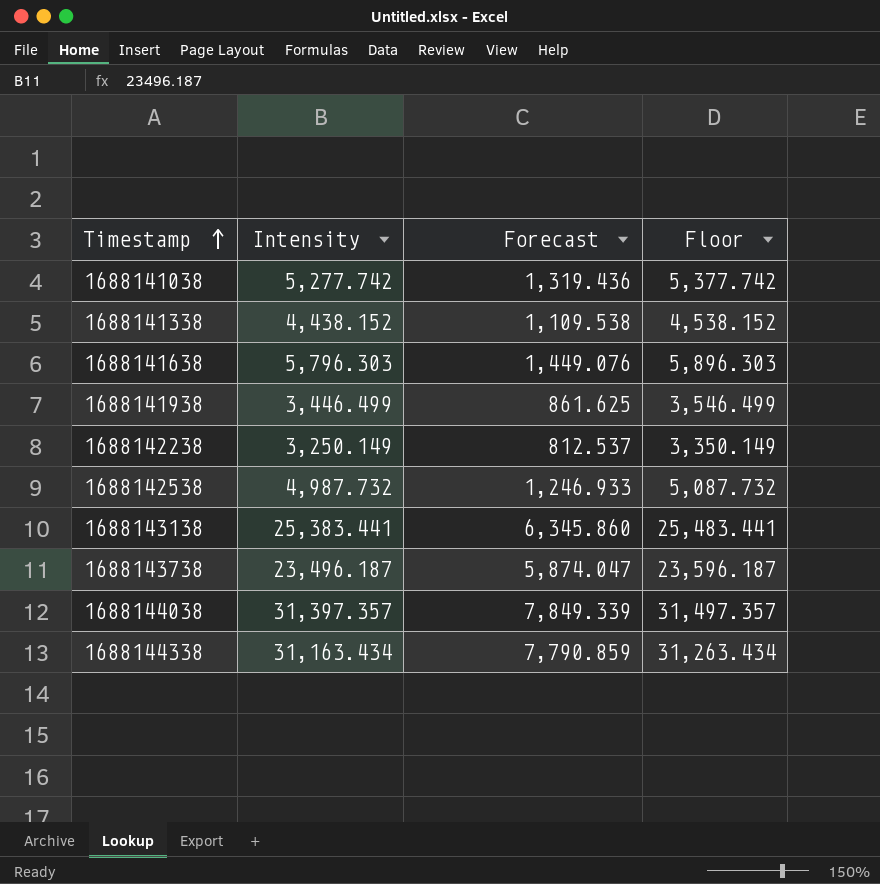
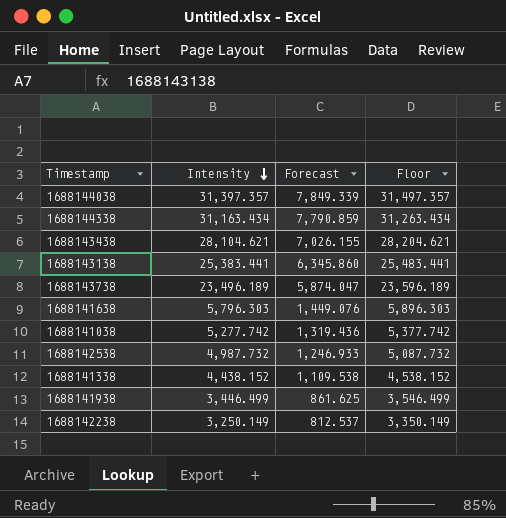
row order: Timestamp ascending -> Intensity descending
row 1688143438: none -> 28,104.621 | 7,026.155 | 28,204.621
1688143738 | Intensity: 23,496.187 -> 23,496.189
1688143738 | Floor: 23,596.187 -> 23,596.189

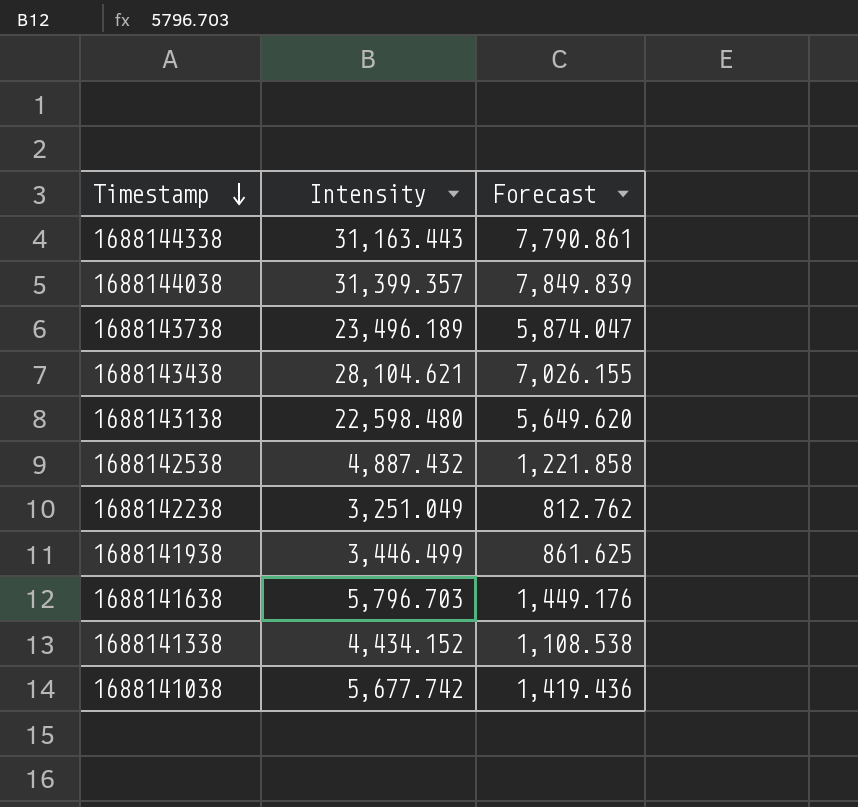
row order: Intensity descending -> Timestamp descending
column Floor | formula: [Intensity] + 100 -> none
1688144338 | Intensity: 31,163.434 -> 31,163.443
1688144338 | Forecast: 7,790.859 -> 7,790.861
1688144038 | Intensity: 31,397.357 -> 31,399.357
1688144038 | Forecast: 7,849.339 -> 7,849.839
1688143138 | Intensity: 25,383.441 -> 22,598.480
1688143138 | Forecast: 6,345.860 -> 5,649.620
1688142538 | Intensity: 4,987.732 -> 4,887.432
1688142538 | Forecast: 1,246.933 -> 1,221.858
1688142238 | Intensity: 3,250.149 -> 3,251.049
1688142238 | Forecast: 812.537 -> 812.762
1688141638 | Intensity: 5,796.303 -> 5,796.703
1688141638 | Forecast: 1,449.076 -> 1,449.176
1688141338 | Intensity: 4,438.152 -> 4,434.152
1688141338 | Forecast: 1,109.538 -> 1,108.538
1688141038 | Intensity: 5,277.742 -> 5,677.742
1688141038 | Forecast: 1,319.436 -> 1,419.436

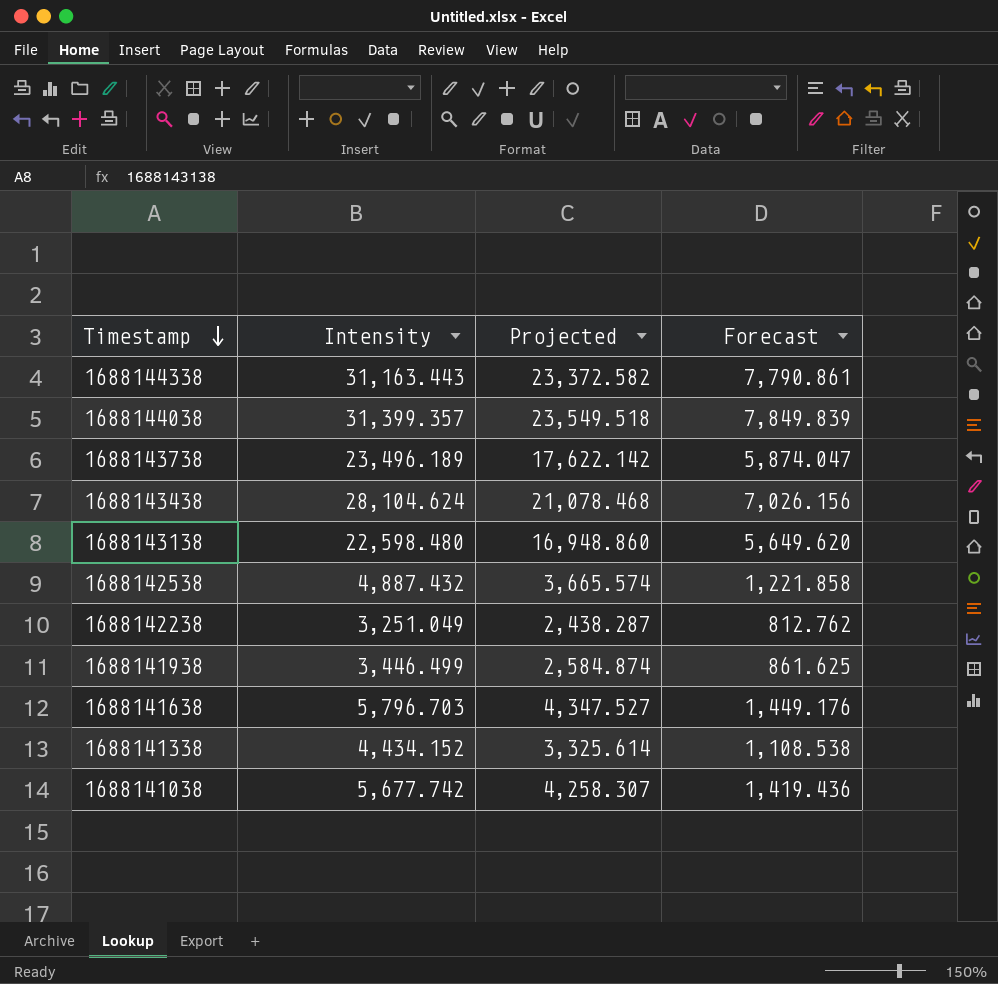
column Projected | formula: none -> [Intensity] * 0.75
1688143438 | Intensity: 28,104.621 -> 28,104.624
1688143438 | Forecast: 7,026.155 -> 7,026.156

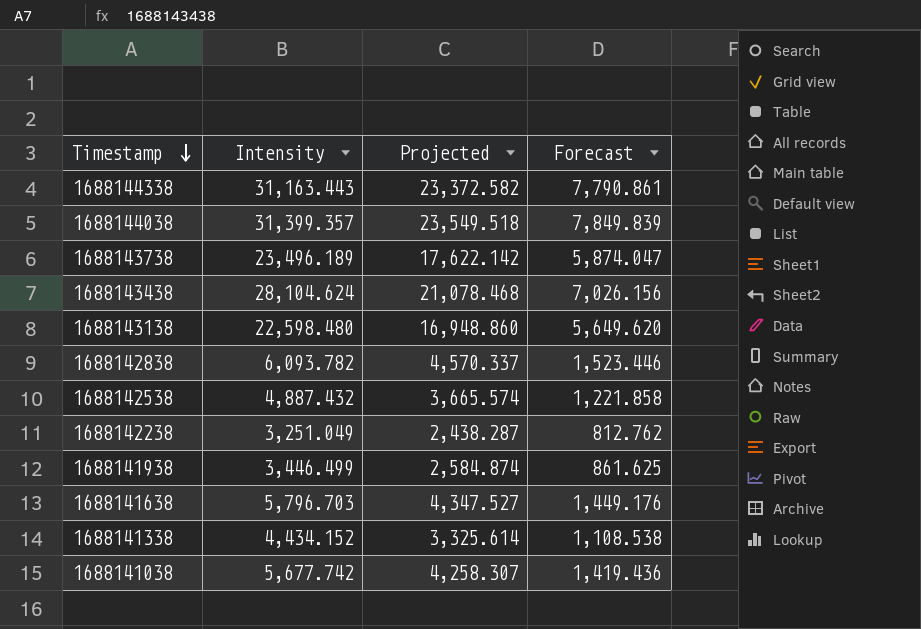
row 1688142838: none -> 6,093.782 | 4,570.337 | 1,523.446

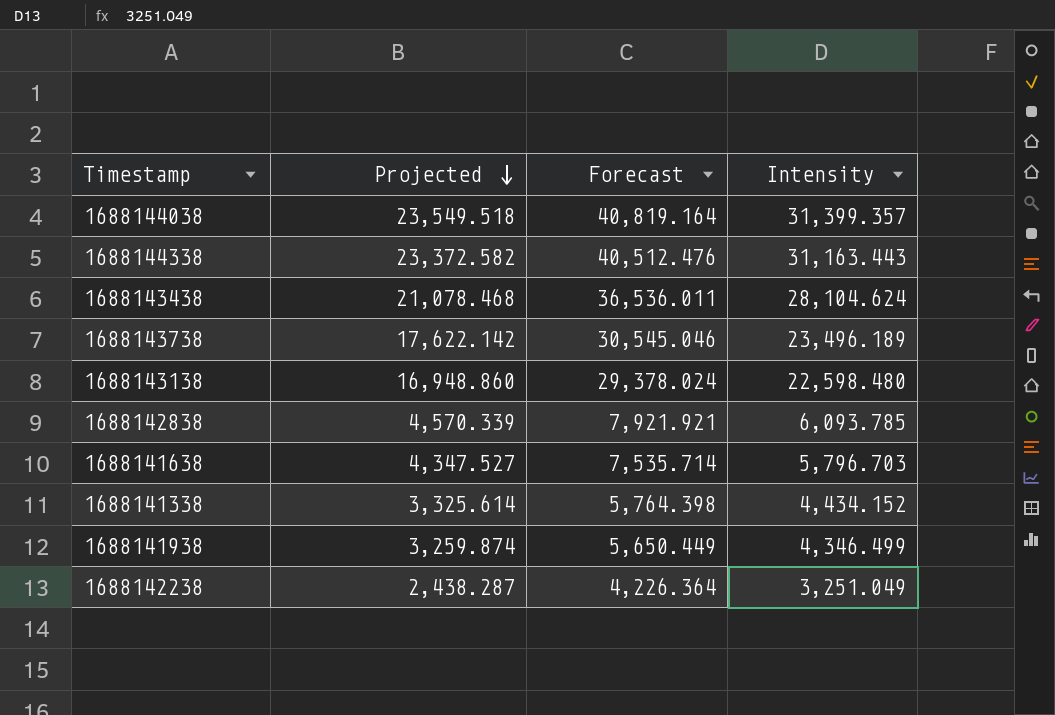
row order: Timestamp descending -> Projected descending
column Forecast | formula: [Intensity] * 0.25 -> [Intensity] * 1.3
column Intensity | position: 2 -> 4
row 1688142538: 4,887.432 | 3,665.574 | 1,221.858 -> none
row 1688141038: 5,677.742 | 4,258.307 | 1,419.436 -> none
1688142838 | Projected: 4,570.337 -> 4,570.339
1688142838 | Intensity: 6,093.782 -> 6,093.785
1688141938 | Projected: 2,584.874 -> 3,259.874
1688141938 | Intensity: 3,446.499 -> 4,346.499

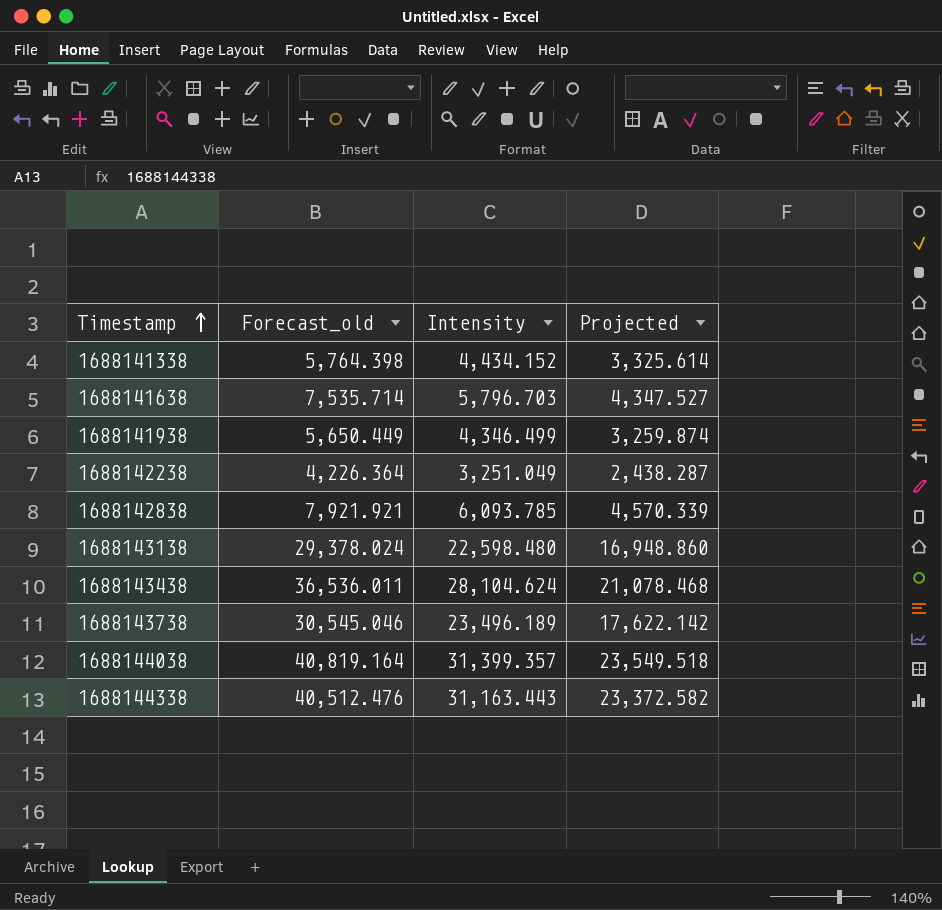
row order: Projected descending -> Timestamp ascending
column name: Forecast -> Forecast_old
column Projected | position: 2 -> 4

